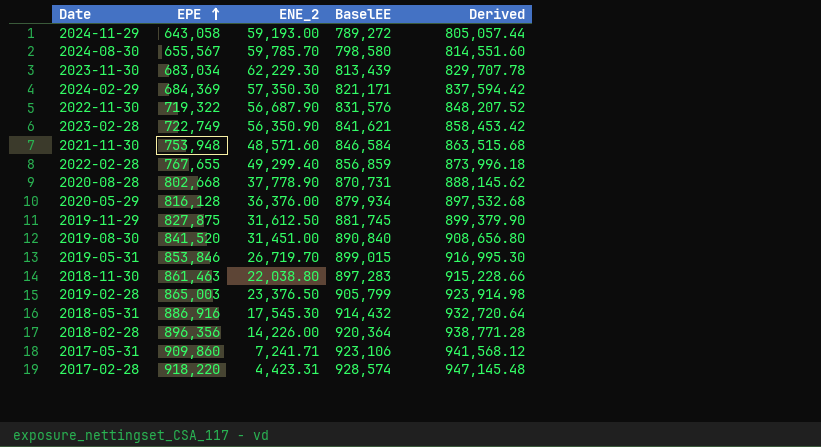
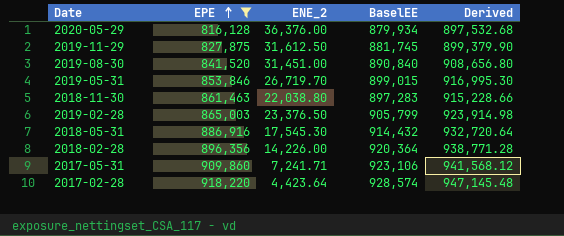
filter: none -> EPE >= 816,128
2017-02-28 | ENE_2: 4,423.31 -> 4,423.64

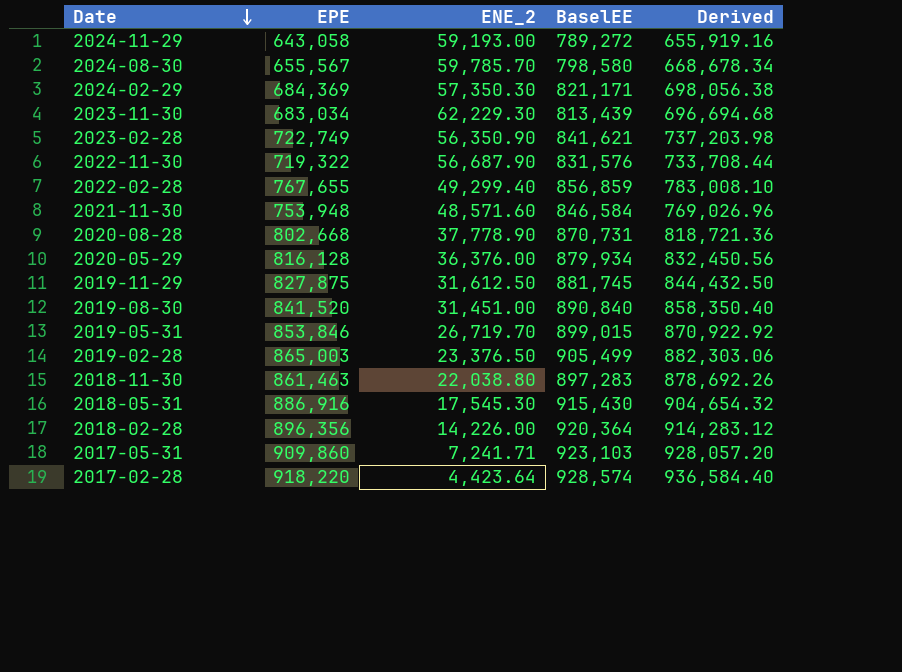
filter: EPE >= 816,128 -> none
row order: EPE ascending -> Date descending
column Derived | formula: [BaselEE] * 1.02 -> [EPE] * 1.02
2019-02-28 | BaselEE: 905,799 -> 905,499
2018-05-31 | BaselEE: 914,432 -> 915,430
2017-05-31 | BaselEE: 923,106 -> 923,103

